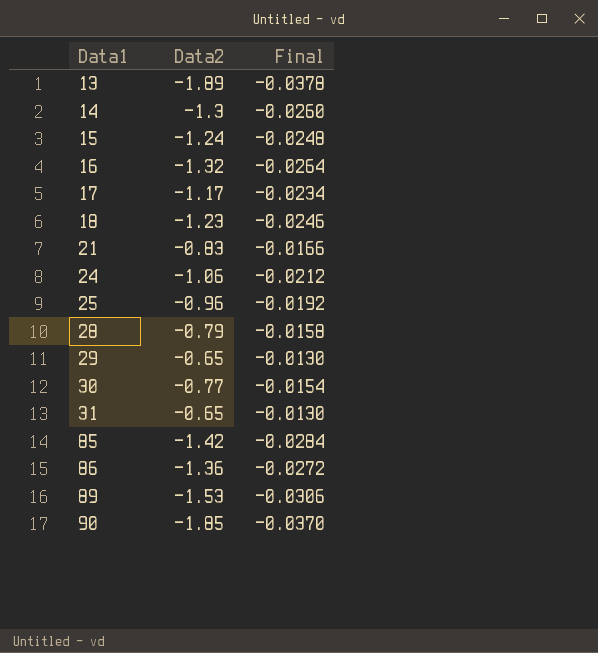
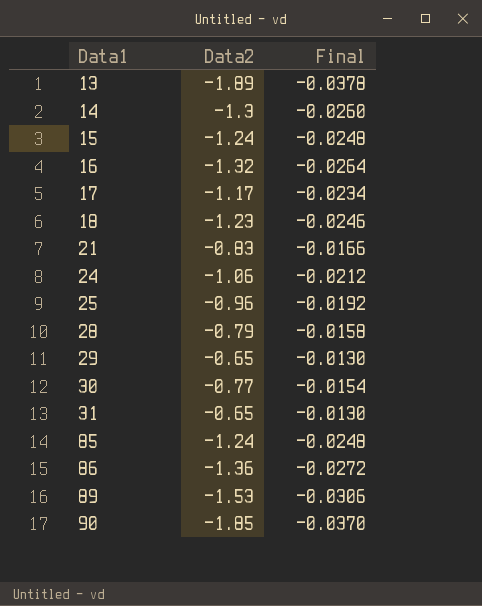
85 | Data2: -1.42 -> -1.24
85 | Final: -0.0284 -> -0.0248

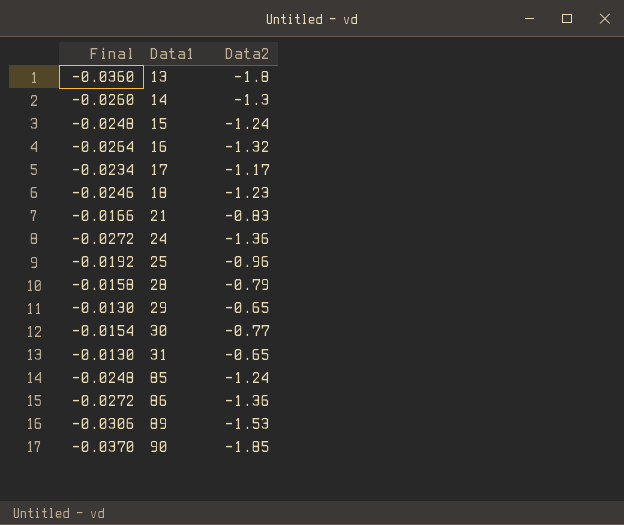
column Final | position: 3 -> 1
13 | Final: -0.0378 -> -0.0360
13 | Data2: -1.89 -> -1.8
24 | Final: -0.0212 -> -0.0272
24 | Data2: -1.06 -> -1.36

